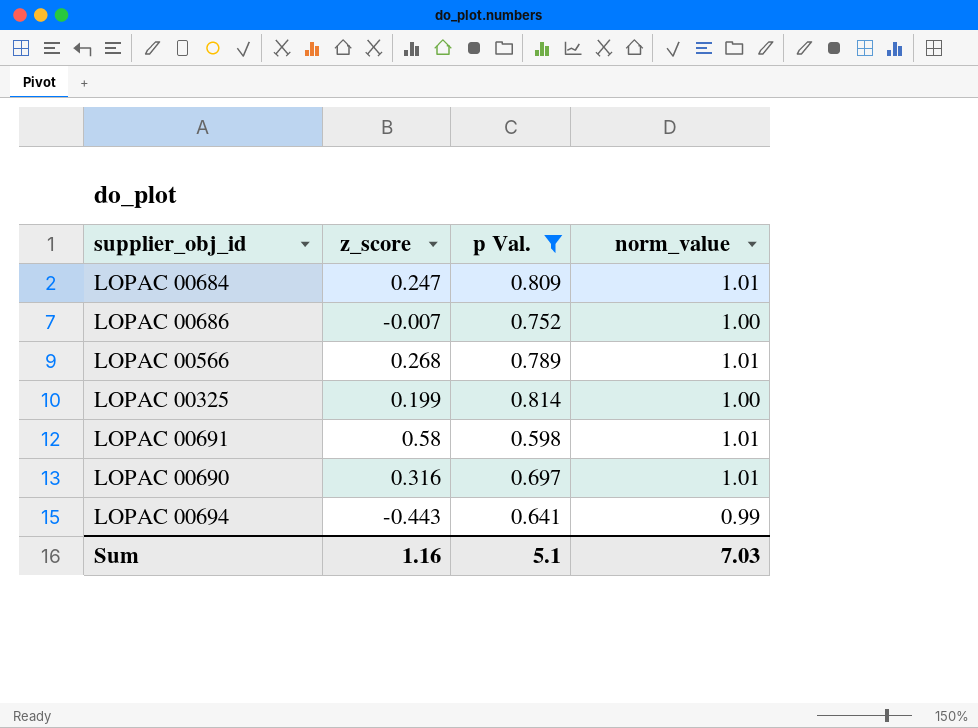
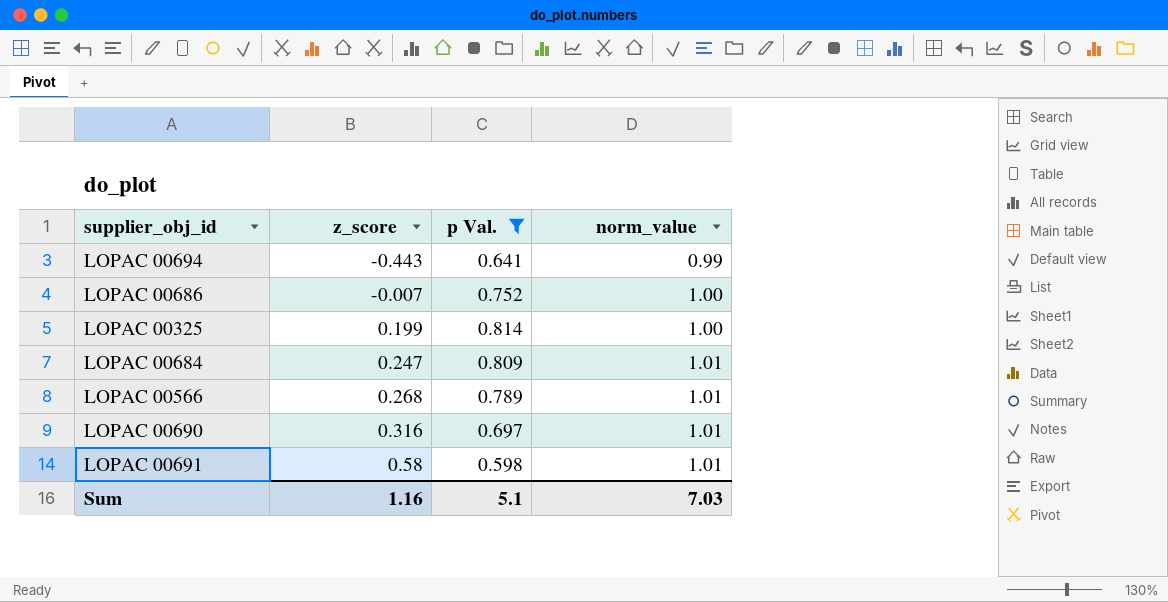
row order: none -> z_score ascending

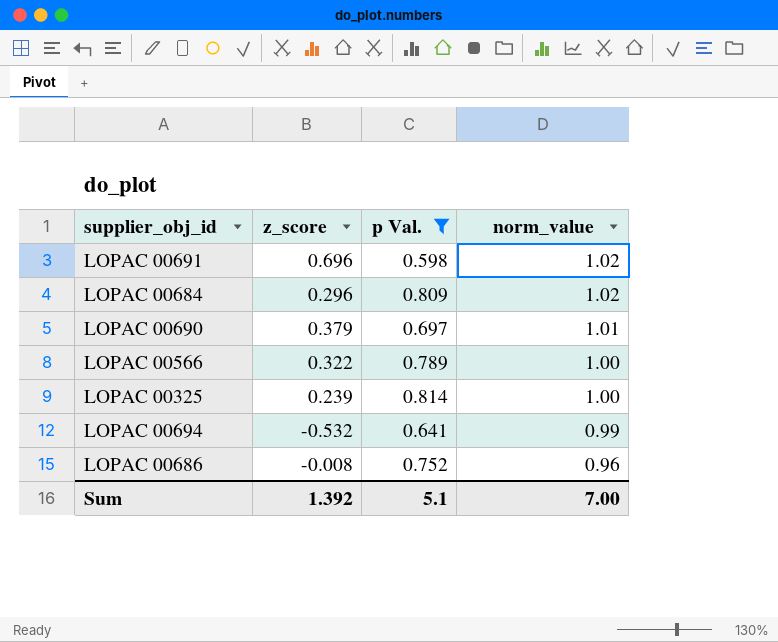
row order: z_score ascending -> norm_value descending
LOPAC 00691 | z_score: 0.58 -> 0.696
LOPAC 00691 | norm_value: 1.01 -> 1.02
LOPAC 00684 | z_score: 0.247 -> 0.296
LOPAC 00684 | norm_value: 1.01 -> 1.02
LOPAC 00690 | z_score: 0.316 -> 0.379
LOPAC 00566 | z_score: 0.268 -> 0.322
LOPAC 00566 | norm_value: 1.01 -> 1.00
LOPAC 00325 | z_score: 0.199 -> 0.239
LOPAC 00694 | z_score: -0.443 -> -0.532
LOPAC 00686 | z_score: -0.007 -> -0.008
LOPAC 00686 | norm_value: 1.00 -> 0.96
Sum | z_score: 1.16 -> 1.392
Sum | norm_value: 7.03 -> 7.00

